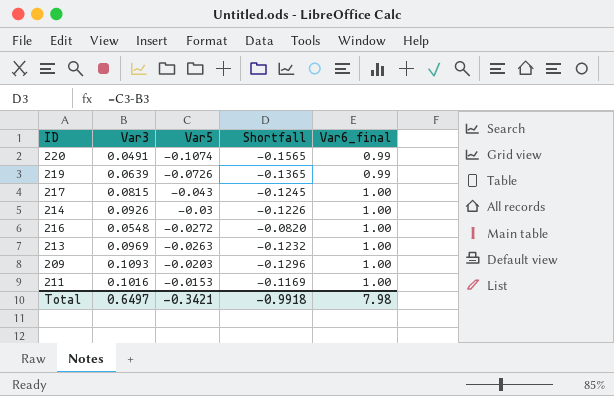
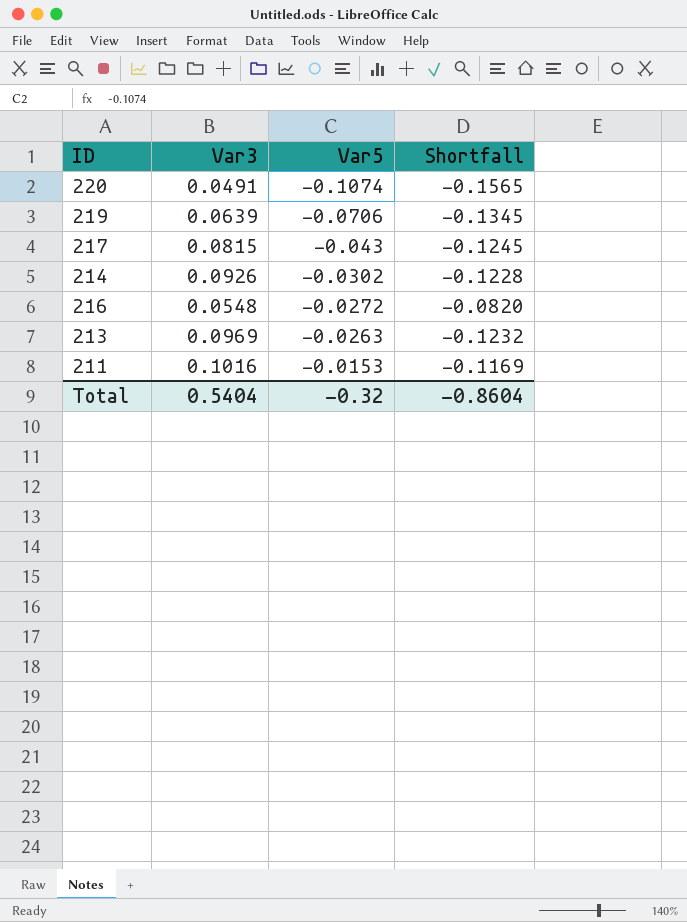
column Var6_final | position: 5 -> none
row 209: 0.1093 | -0.0203 | -0.1296 | 1.00 -> none
219 | Var5: -0.0726 -> -0.0706
219 | Shortfall: -0.1365 -> -0.1345
214 | Var5: -0.03 -> -0.0302
214 | Shortfall: -0.1226 -> -0.1228
Total | Var3: 0.6497 -> 0.5404
Total | Var5: -0.3421 -> -0.32
Total | Shortfall: -0.9918 -> -0.8604

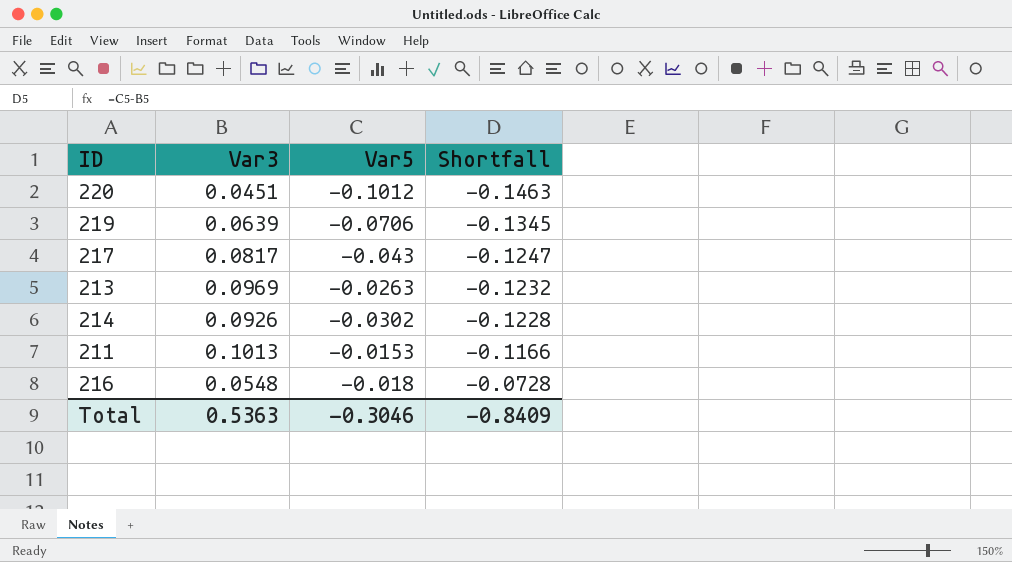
row order: Var5 ascending -> Shortfall ascending
220 | Var3: 0.0491 -> 0.0451
220 | Var5: -0.1074 -> -0.1012
220 | Shortfall: -0.1565 -> -0.1463
217 | Var3: 0.0815 -> 0.0817
217 | Shortfall: -0.1245 -> -0.1247
211 | Var3: 0.1016 -> 0.1013
211 | Shortfall: -0.1169 -> -0.1166
216 | Var5: -0.0272 -> -0.018
216 | Shortfall: -0.0820 -> -0.0728
Total | Var3: 0.5404 -> 0.5363
Total | Var5: -0.32 -> -0.3046
Total | Shortfall: -0.8604 -> -0.8409

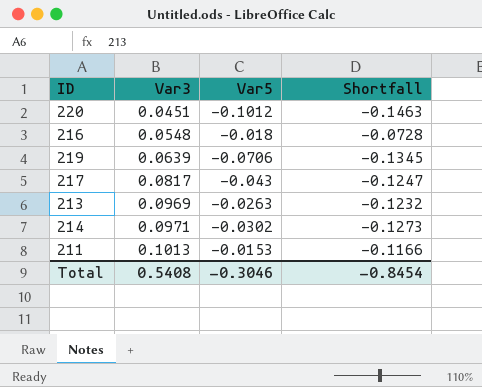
row order: Shortfall ascending -> Var3 ascending
214 | Var3: 0.0926 -> 0.0971
214 | Shortfall: -0.1228 -> -0.1273
Total | Var3: 0.5363 -> 0.5408
Total | Shortfall: -0.8409 -> -0.8454

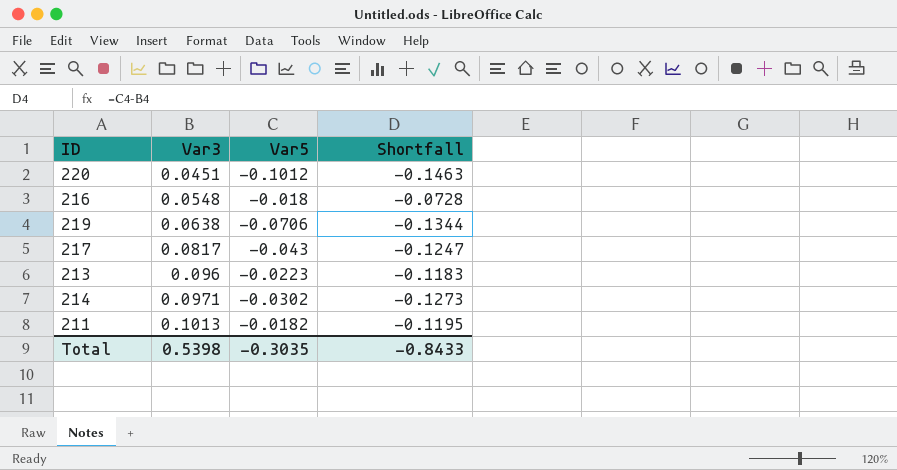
219 | Var3: 0.0639 -> 0.0638
219 | Shortfall: -0.1345 -> -0.1344
213 | Var3: 0.0969 -> 0.096
213 | Var5: -0.0263 -> -0.0223
213 | Shortfall: -0.1232 -> -0.1183
211 | Var5: -0.0153 -> -0.0182
211 | Shortfall: -0.1166 -> -0.1195
Total | Var3: 0.5408 -> 0.5398
Total | Var5: -0.3046 -> -0.3035
Total | Shortfall: -0.8454 -> -0.8433

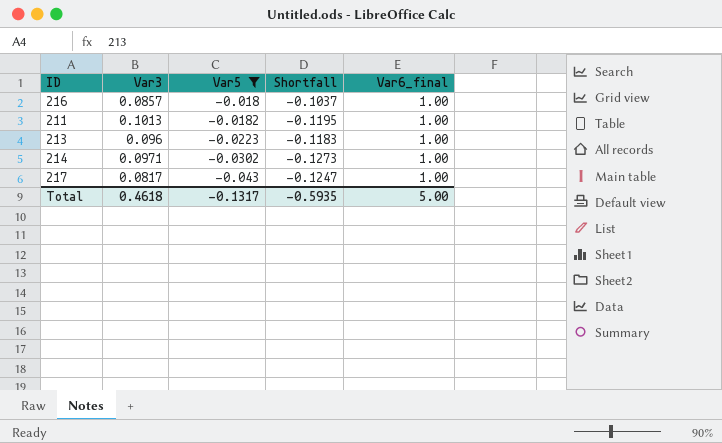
filter: none -> Var5 >= -0.043
row order: Var3 ascending -> Var5 descending
column Var6_final | position: none -> 5
216 | Var3: 0.0548 -> 0.0857
216 | Shortfall: -0.0728 -> -0.1037
Total | Var3: 0.5398 -> 0.4618
Total | Var5: -0.3035 -> -0.1317
Total | Shortfall: -0.8433 -> -0.5935

